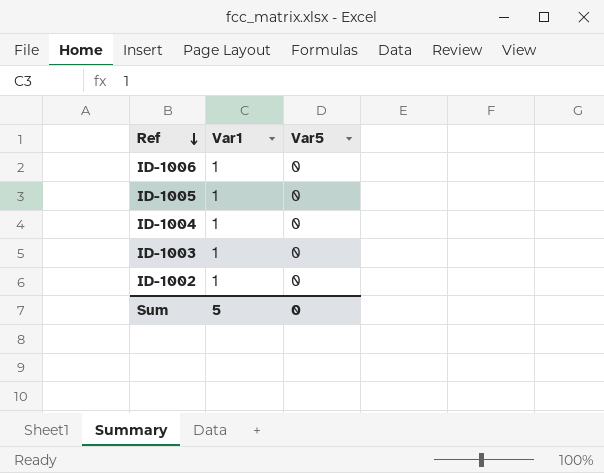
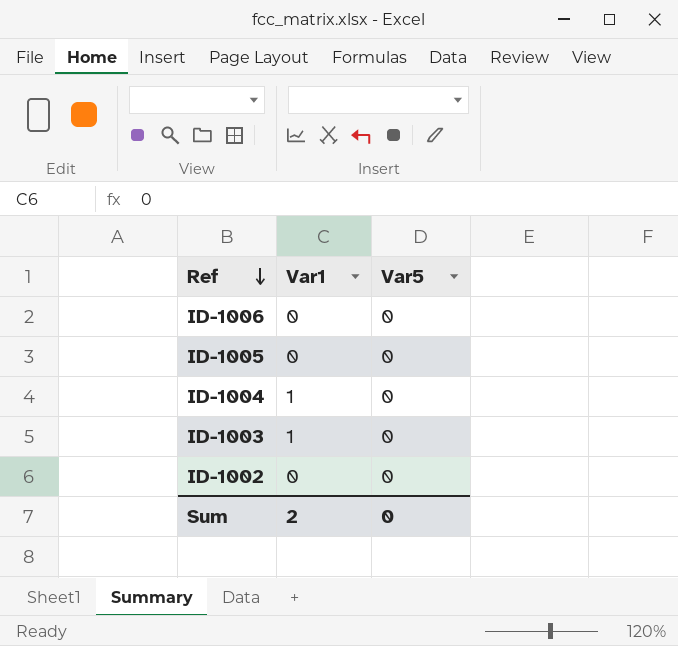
ID-1006 | Var1: 1 -> 0
ID-1005 | Var1: 1 -> 0
ID-1002 | Var1: 1 -> 0
Sum | Var1: 5 -> 2

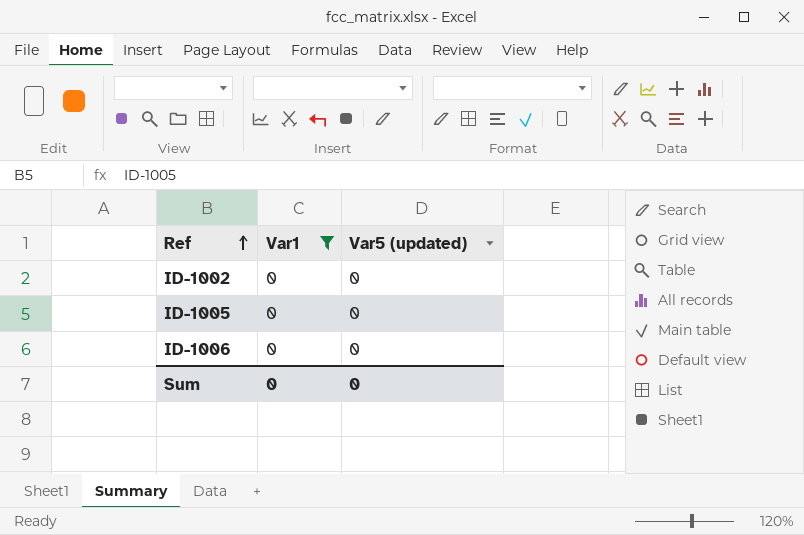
filter: none -> Var1 = 0
row order: Ref descending -> Ref ascending
column name: Var5 -> Var5 (updated)
Sum | Var1: 2 -> 0

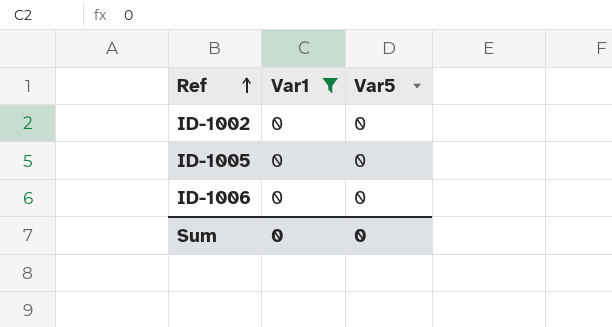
column name: Var5 (updated) -> Var5

